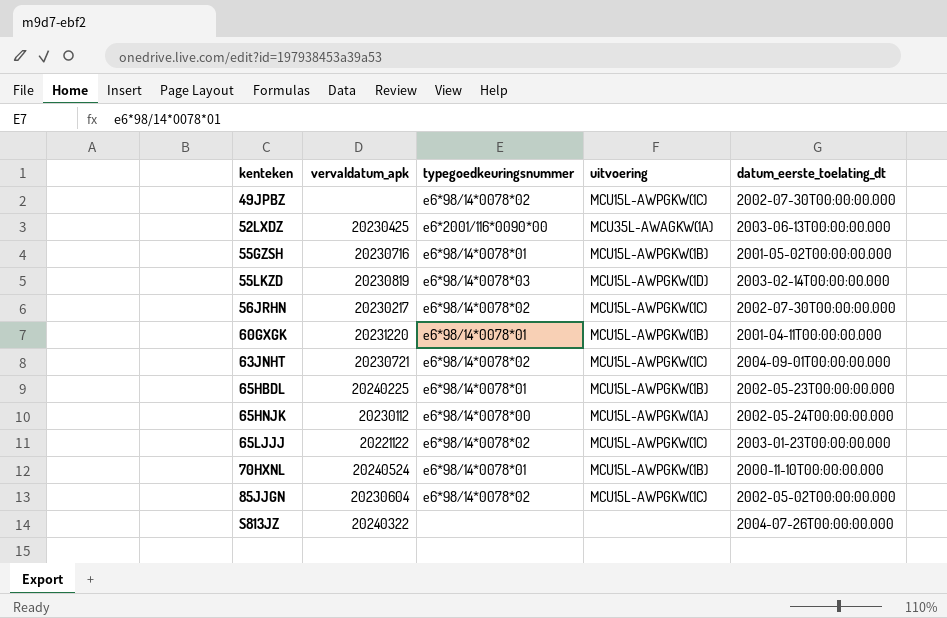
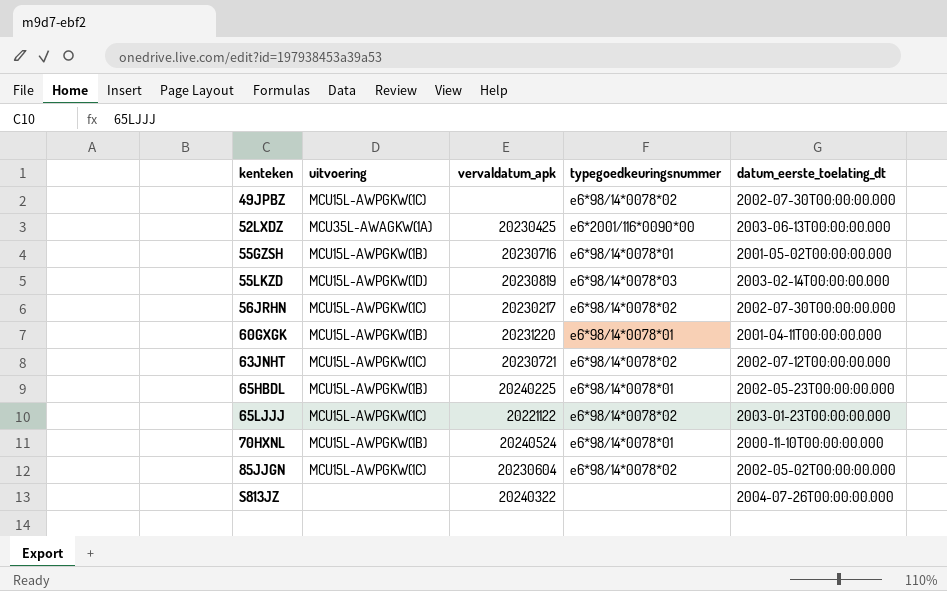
column uitvoering | position: 4 -> 2
row 65HNJK: 20230112 | e6*98/14*0078*00 | MCU15L-AWPGKW(1A) | 2002-05-24T00:00:00.000 -> none
63JNHT | datum_eerste_toelating_dt: 2004-09-01T00:00:00.000 -> 2002-07-12T00:00:00.000

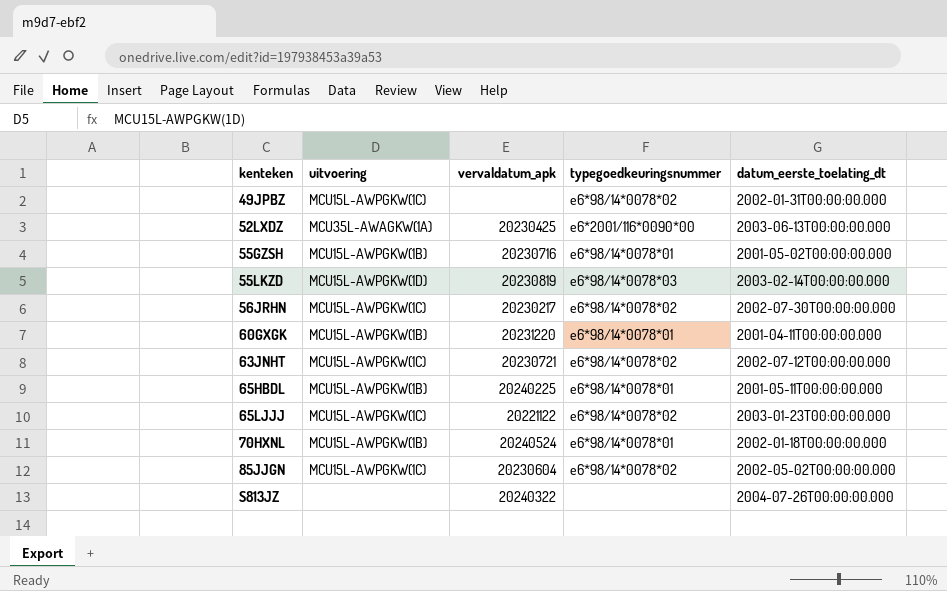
49JPBZ | datum_eerste_toelating_dt: 2002-07-30T00:00:00.000 -> 2002-01-31T00:00:00.000
65HBDL | datum_eerste_toelating_dt: 2002-05-23T00:00:00.000 -> 2001-05-11T00:00:00.000
70HXNL | datum_eerste_toelating_dt: 2000-11-10T00:00:00.000 -> 2002-01-18T00:00:00.000

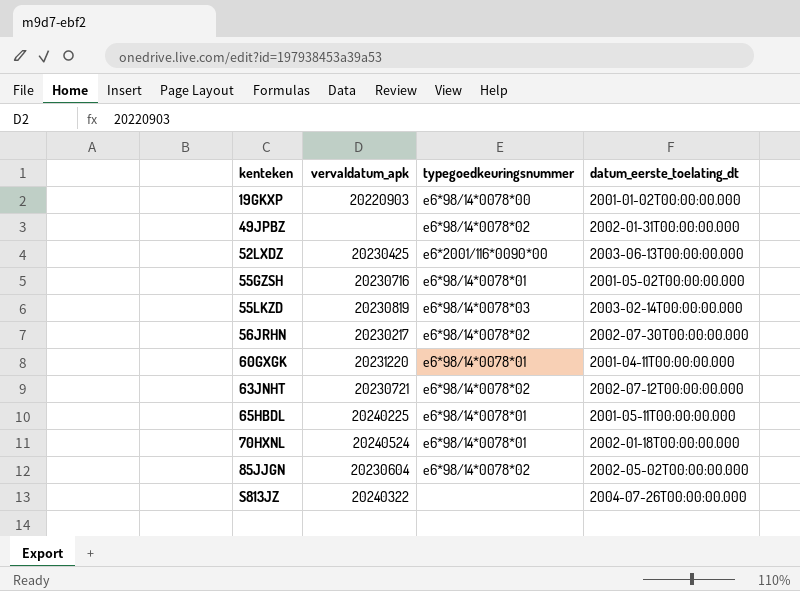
column uitvoering | position: 2 -> none
row 65LJJJ: MCU15L-AWPGKW(1C) | 20221122 | e6*98/14*0078*02 | 2003-01-23T00:00:00.000 -> none
row 19GKXP: none -> 20220903 | e6*98/14*0078*00 | 2001-01-02T00:00:00.000

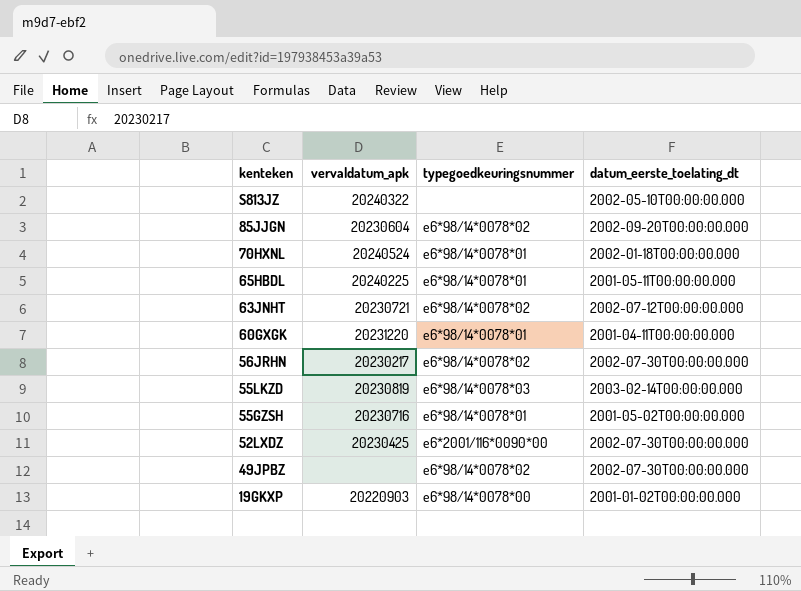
row order: kenteken ascending -> kenteken descending
S813JZ | datum_eerste_toelating_dt: 2004-07-26T00:00:00.000 -> 2002-05-10T00:00:00.000
85JJGN | datum_eerste_toelating_dt: 2002-05-02T00:00:00.000 -> 2002-09-20T00:00:00.000
52LXDZ | datum_eerste_toelating_dt: 2003-06-13T00:00:00.000 -> 2002-07-30T00:00:00.000
49JPBZ | datum_eerste_toelating_dt: 2002-01-31T00:00:00.000 -> 2002-07-30T00:00:00.000

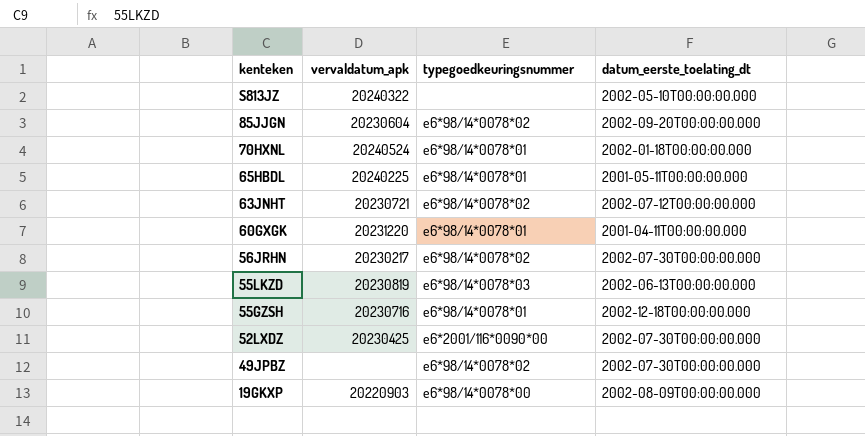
55LKZD | datum_eerste_toelating_dt: 2003-02-14T00:00:00.000 -> 2002-06-13T00:00:00.000
55GZSH | datum_eerste_toelating_dt: 2001-05-02T00:00:00.000 -> 2002-12-18T00:00:00.000
19GKXP | datum_eerste_toelating_dt: 2001-01-02T00:00:00.000 -> 2002-08-09T00:00:00.000

